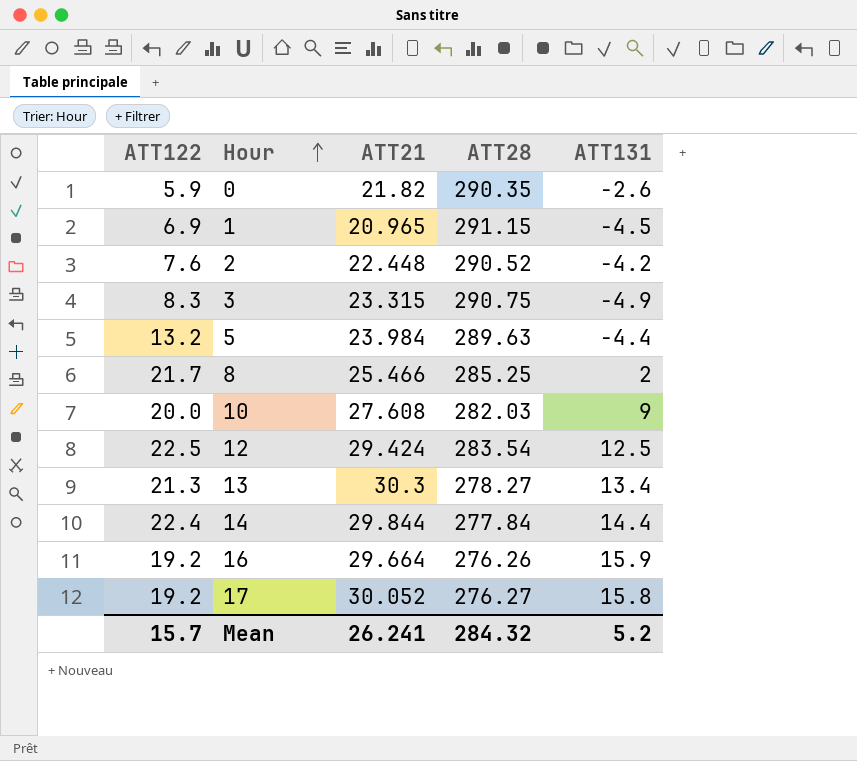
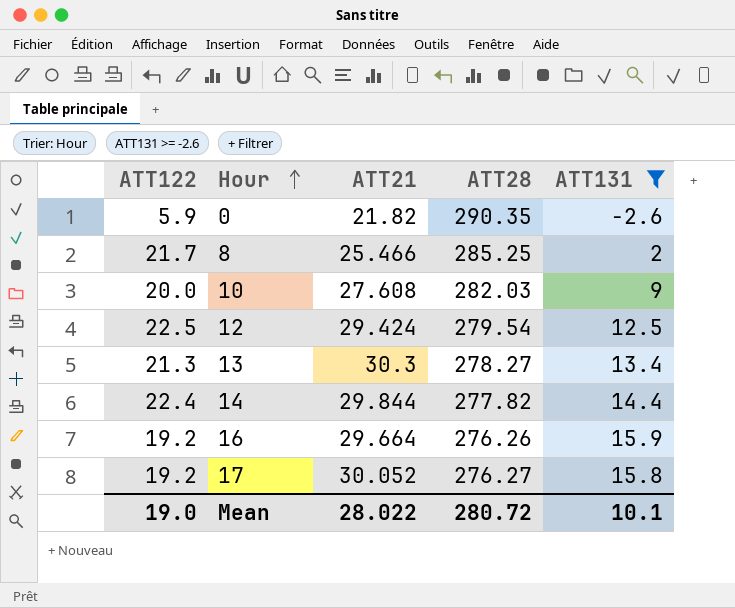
filter: none -> ATT131 >= -2.6
12 | ATT28: 283.54 -> 279.54
14 | ATT28: 277.84 -> 277.82
Mean | ATT122: 15.7 -> 19.0
Mean | ATT21: 26.241 -> 28.022
Mean | ATT28: 284.32 -> 280.72
Mean | ATT131: 5.2 -> 10.1

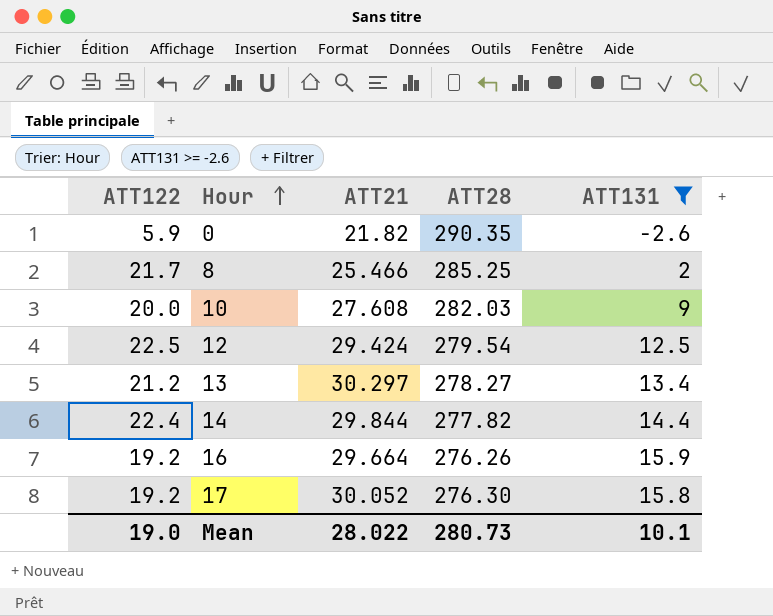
13 | ATT122: 21.3 -> 21.2
13 | ATT21: 30.3 -> 30.297
17 | ATT28: 276.27 -> 276.30
Mean | ATT28: 280.72 -> 280.73

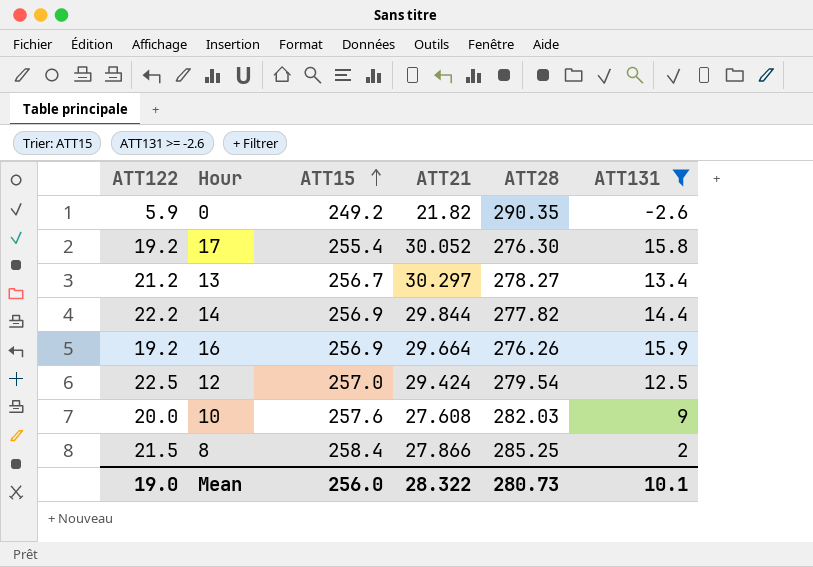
row order: Hour ascending -> ATT15 ascending
column ATT15 | position: none -> 3
14 | ATT122: 22.4 -> 22.2
8 | ATT122: 21.7 -> 21.5
8 | ATT21: 25.466 -> 27.866
Mean | ATT21: 28.022 -> 28.322

